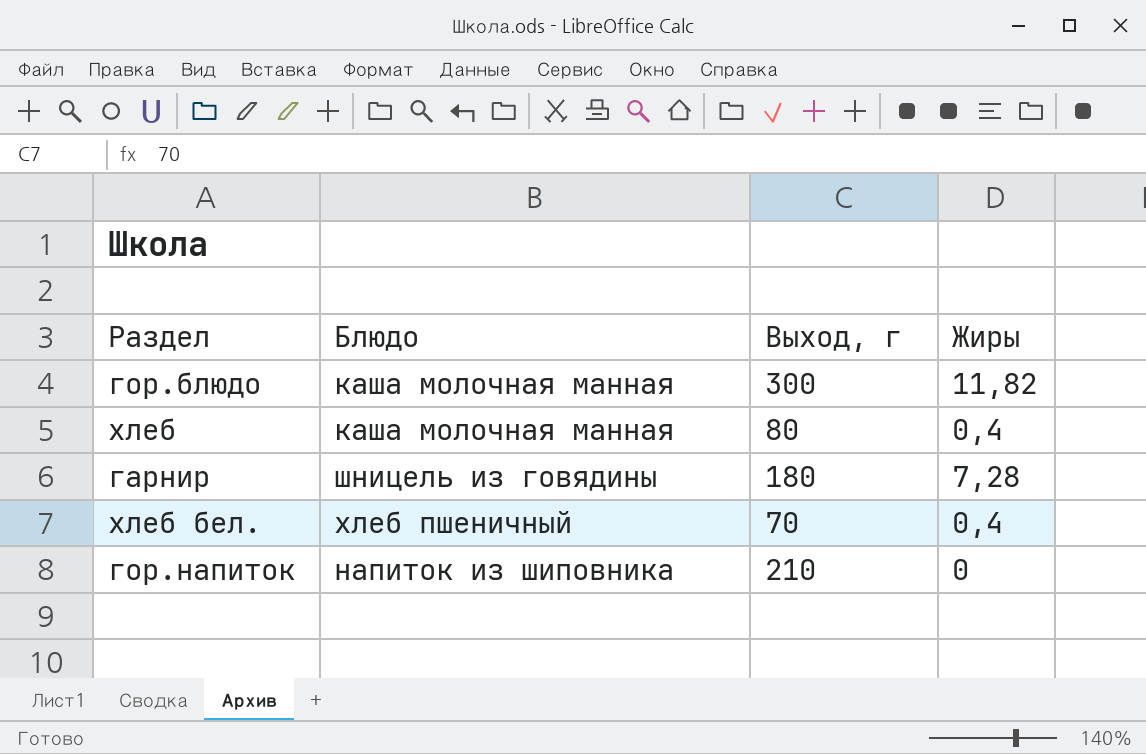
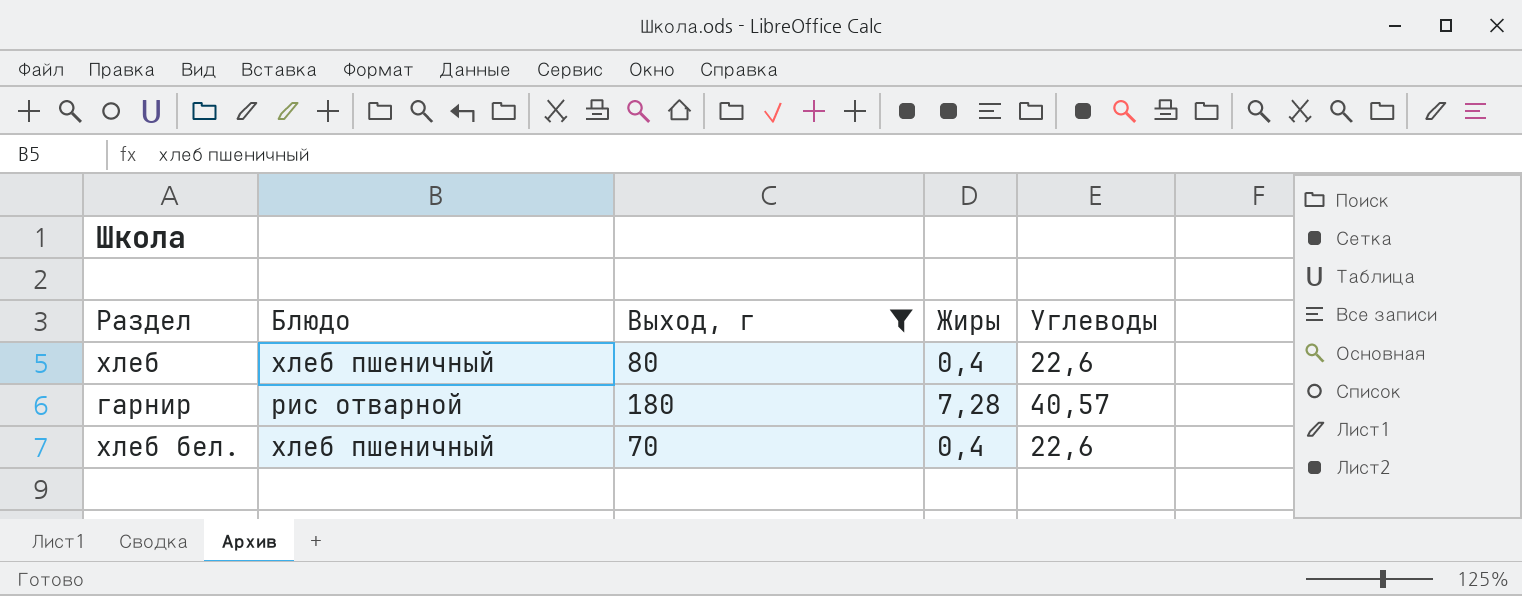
filter: none -> Выход, г <= 180
column Углеводы | position: none -> 5
хлеб | Блюдо: каша молочная манная -> хлеб пшеничный
гарнир | Блюдо: шницель из говядины -> рис отварной

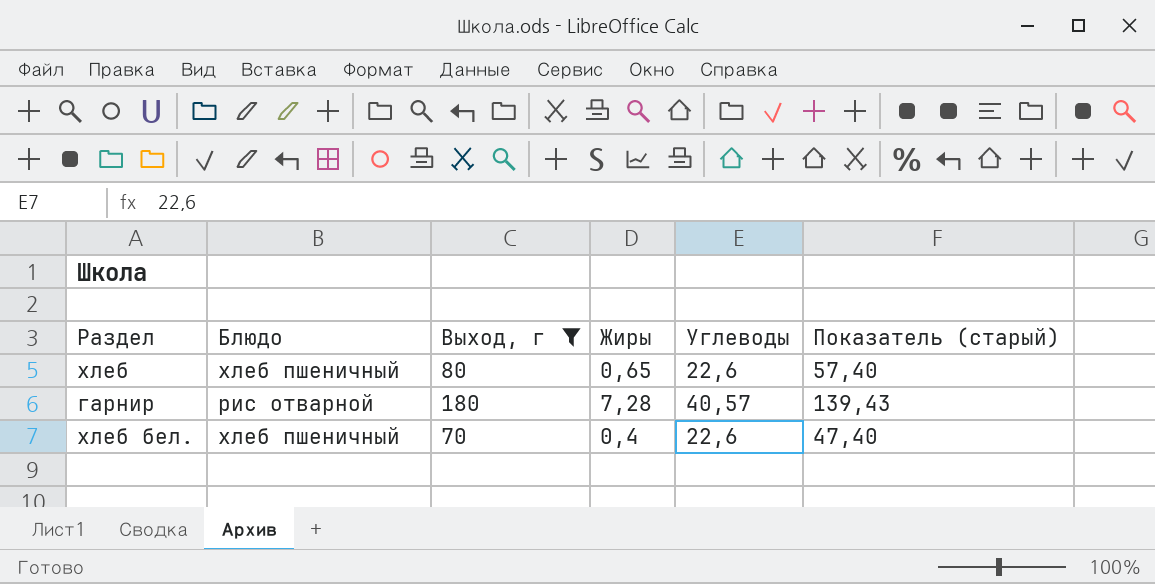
column Показатель (старый) | formula: none -> [Выход, г] - [Углеводы]
хлеб | Жиры: 0,4 -> 0,65

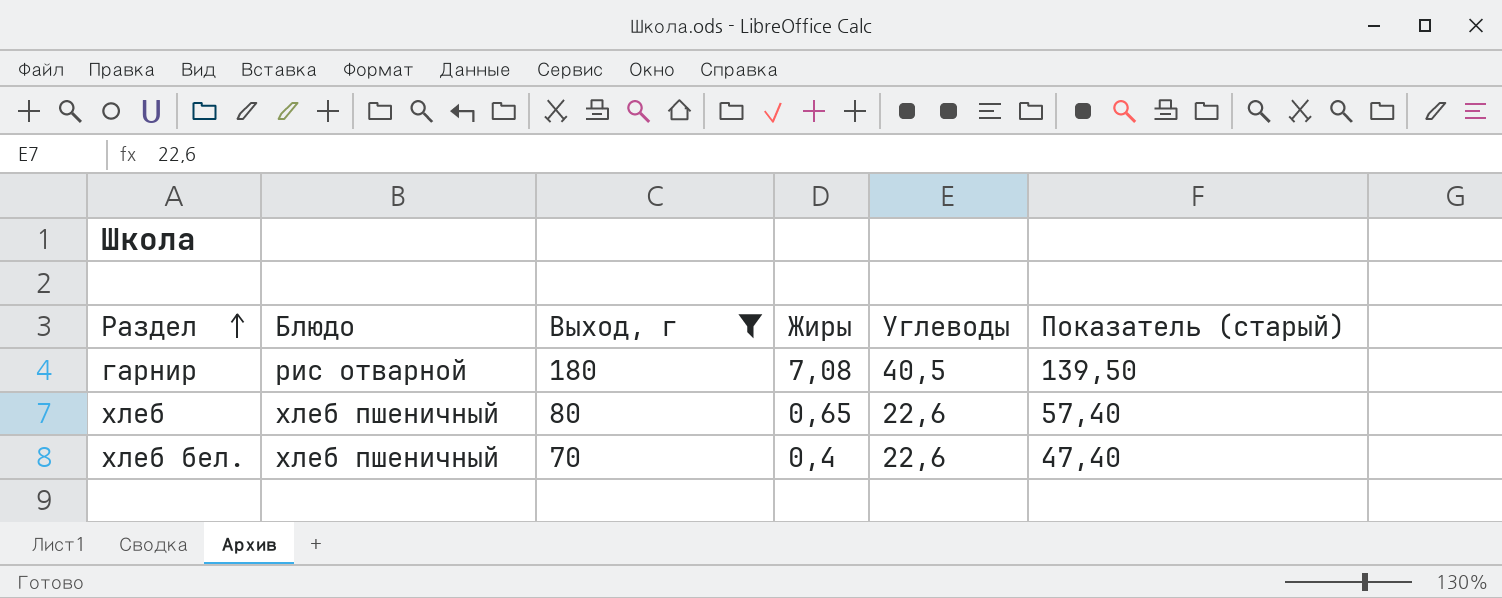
row order: none -> Раздел ascending
гарнир | Жиры: 7,28 -> 7,08
гарнир | Углеводы: 40,57 -> 40,5
гарнир | Показатель (старый): 139,43 -> 139,50

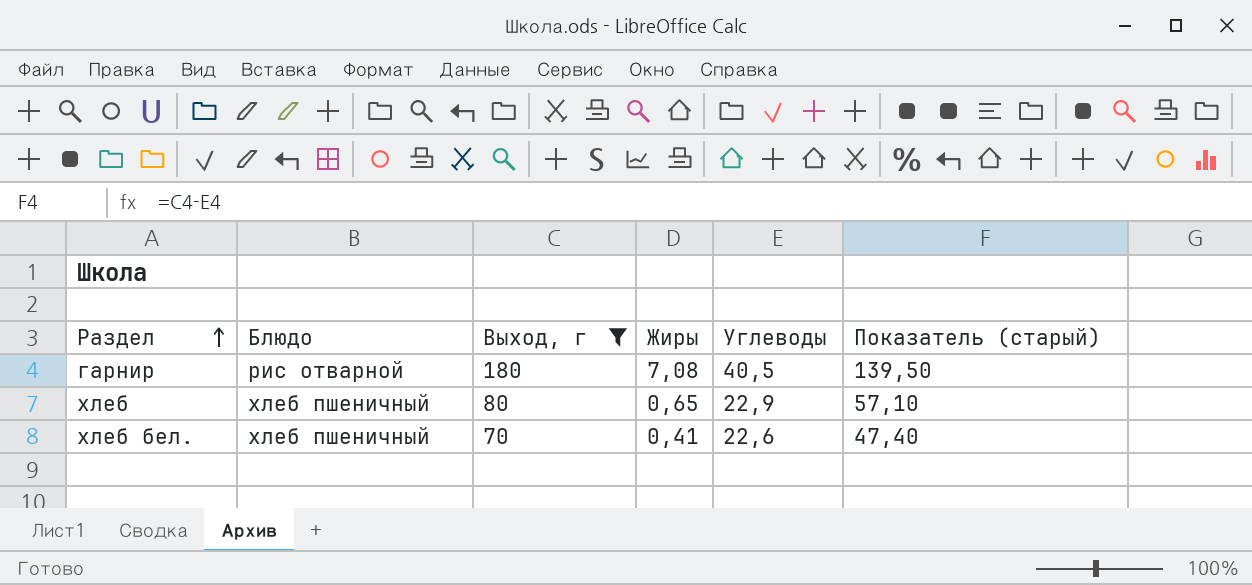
хлеб | Углеводы: 22,6 -> 22,9
хлеб | Показатель (старый): 57,40 -> 57,10
хлеб бел. | Жиры: 0,4 -> 0,41

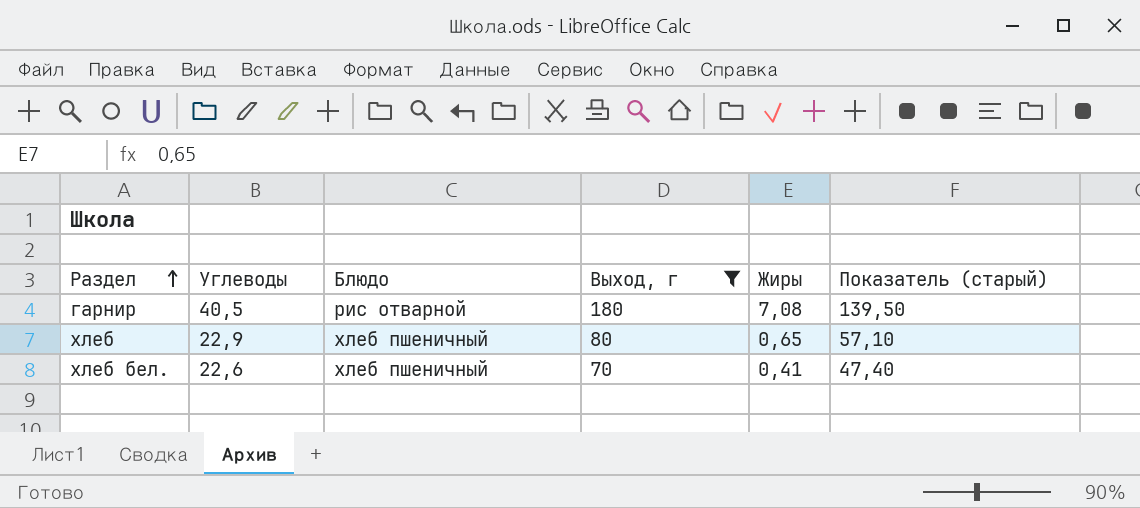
column Углеводы | position: 5 -> 2

